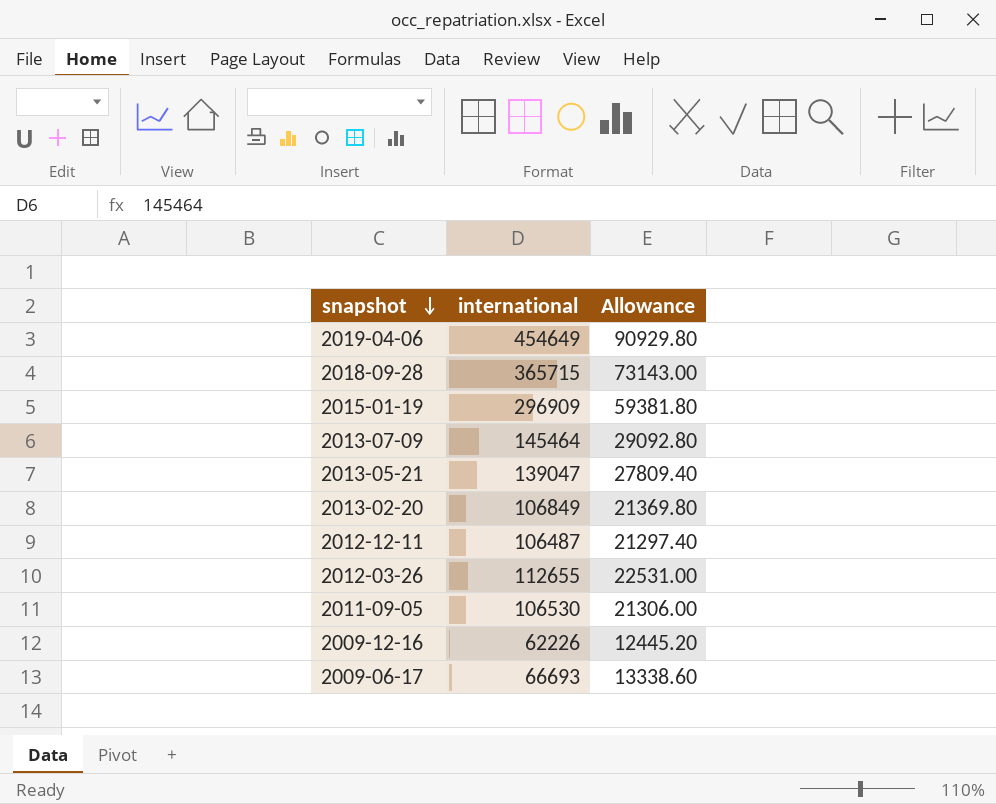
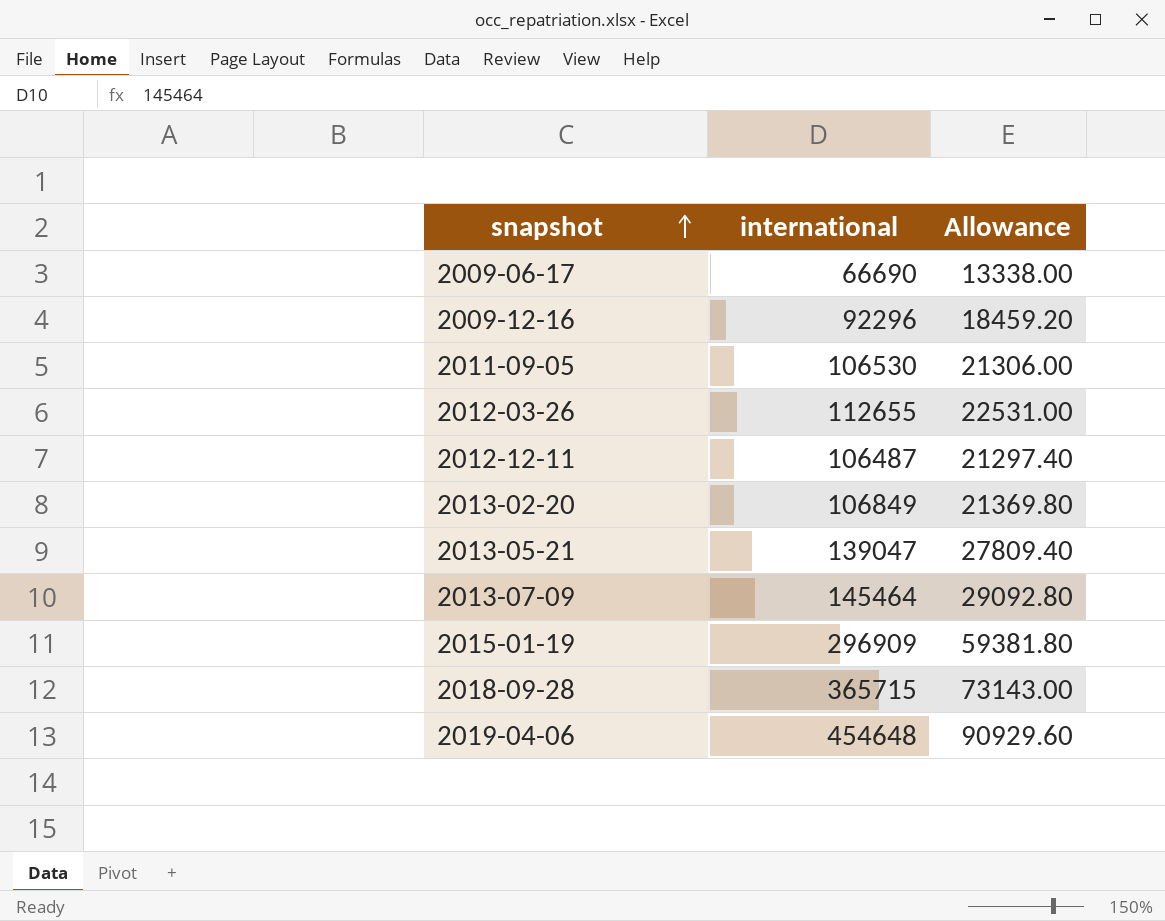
row order: snapshot descending -> snapshot ascending
2009-06-17 | international: 66693 -> 66690
2009-06-17 | Allowance: 13338.60 -> 13338.00
2009-12-16 | international: 62226 -> 92296
2009-12-16 | Allowance: 12445.20 -> 18459.20
2019-04-06 | international: 454649 -> 454648
2019-04-06 | Allowance: 90929.80 -> 90929.60

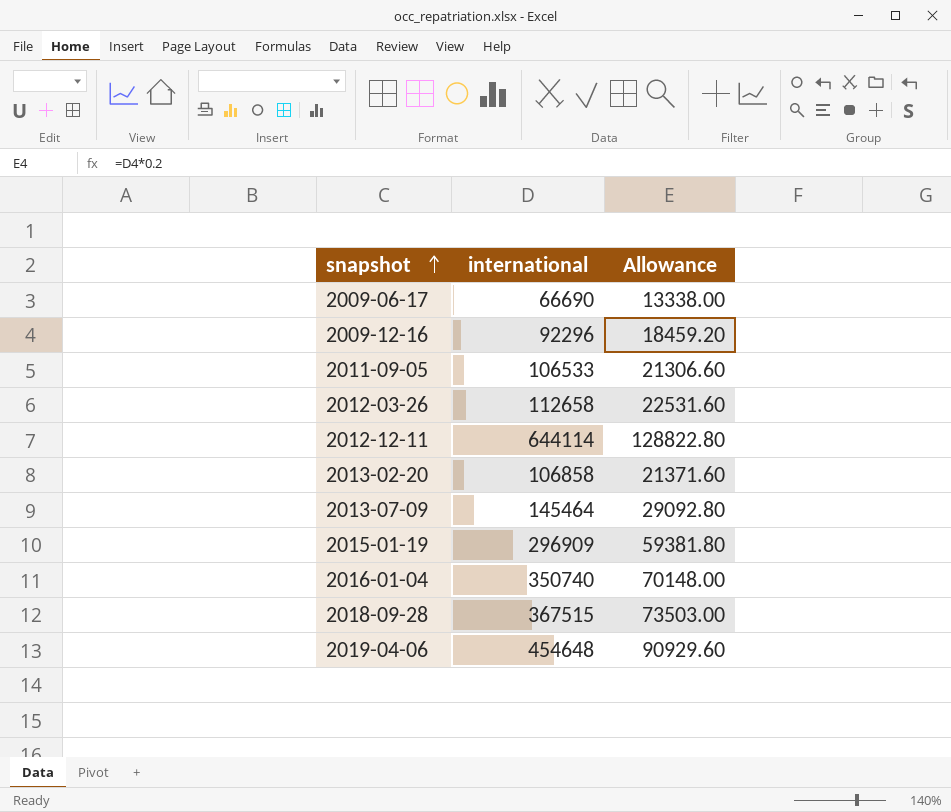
row 2013-05-21: 139047 | 27809.40 -> none
2011-09-05 | international: 106530 -> 106533
2011-09-05 | Allowance: 21306.00 -> 21306.60
2012-03-26 | international: 112655 -> 112658
2012-03-26 | Allowance: 22531.00 -> 22531.60
2012-12-11 | international: 106487 -> 644114
2012-12-11 | Allowance: 21297.40 -> 128822.80
2013-02-20 | international: 106849 -> 106858
2013-02-20 | Allowance: 21369.80 -> 21371.60
row 2016-01-04: none -> 350740 | 70148.00
2018-09-28 | international: 365715 -> 367515
2018-09-28 | Allowance: 73143.00 -> 73503.00

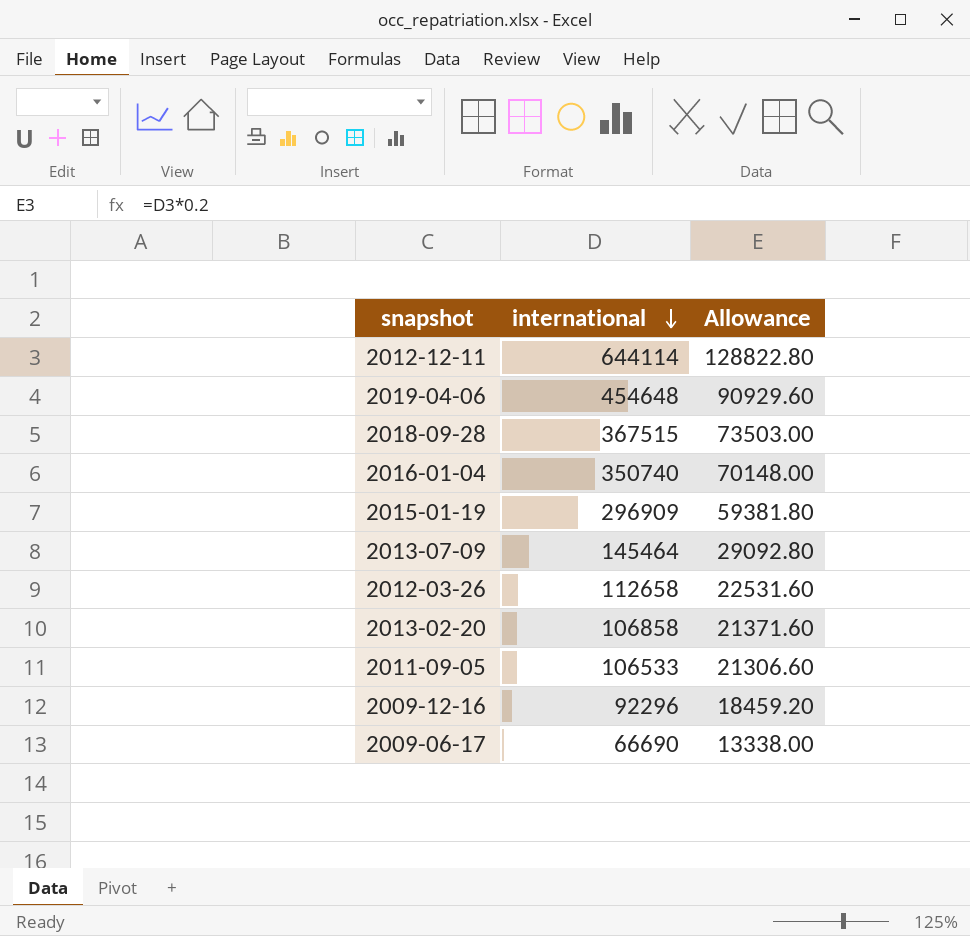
row order: snapshot ascending -> international descending

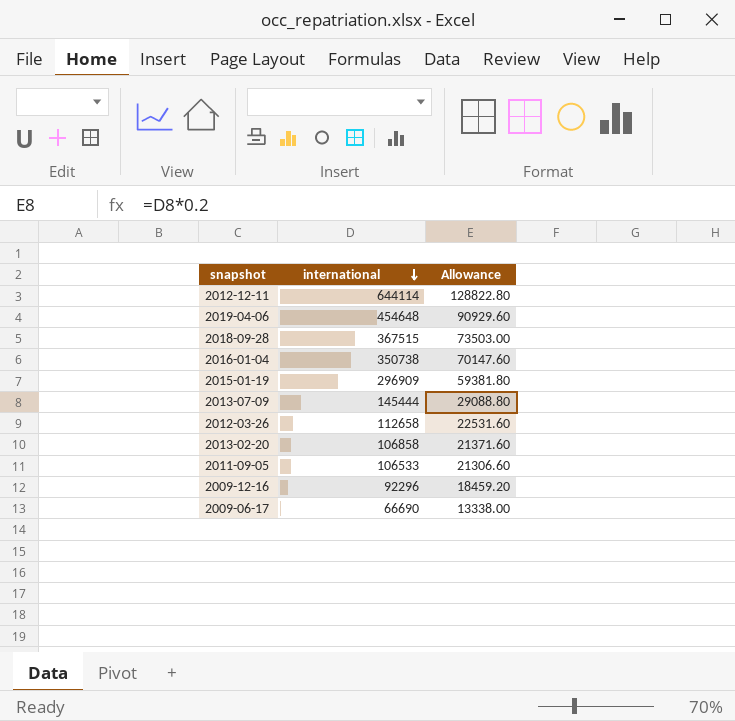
2016-01-04 | international: 350740 -> 350738
2016-01-04 | Allowance: 70148.00 -> 70147.60
2013-07-09 | international: 145464 -> 145444
2013-07-09 | Allowance: 29092.80 -> 29088.80

